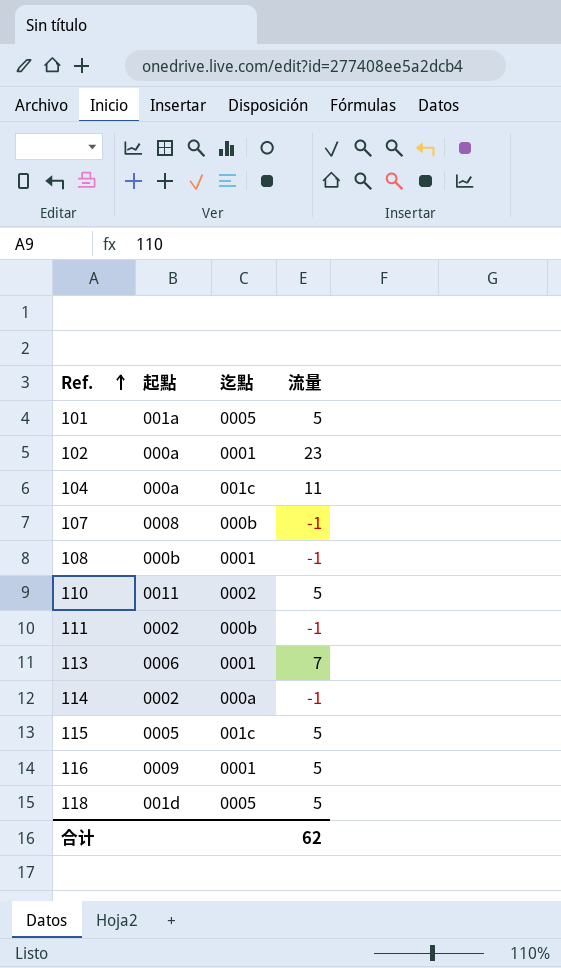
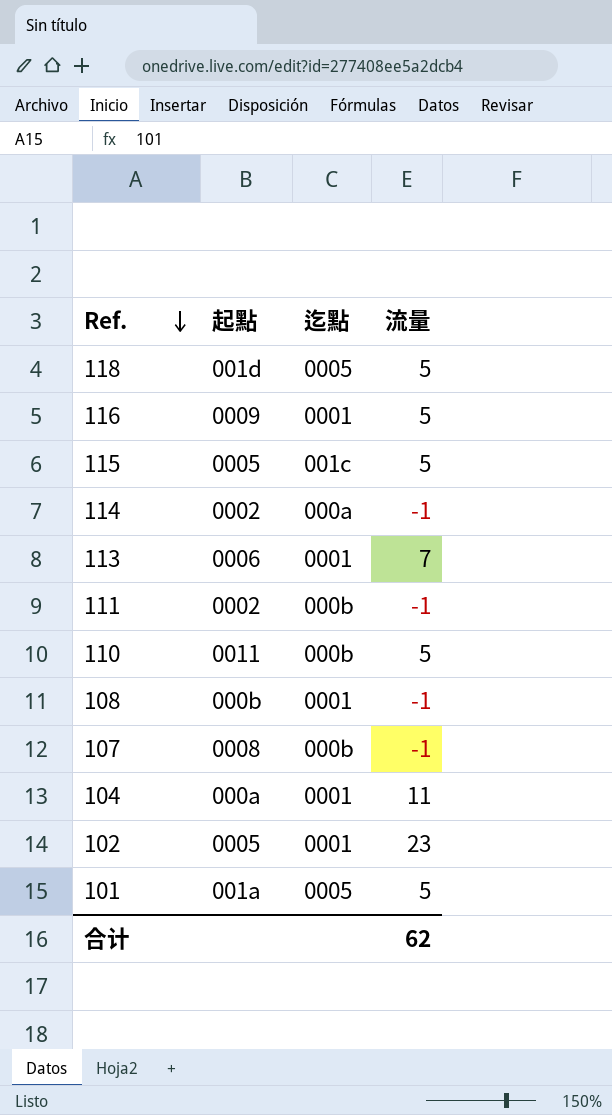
row order: Ref. ascending -> Ref. descending
110 | 迄點: 0002 -> 000b
104 | 迄點: 001c -> 0001
102 | 起點: 000a -> 0005

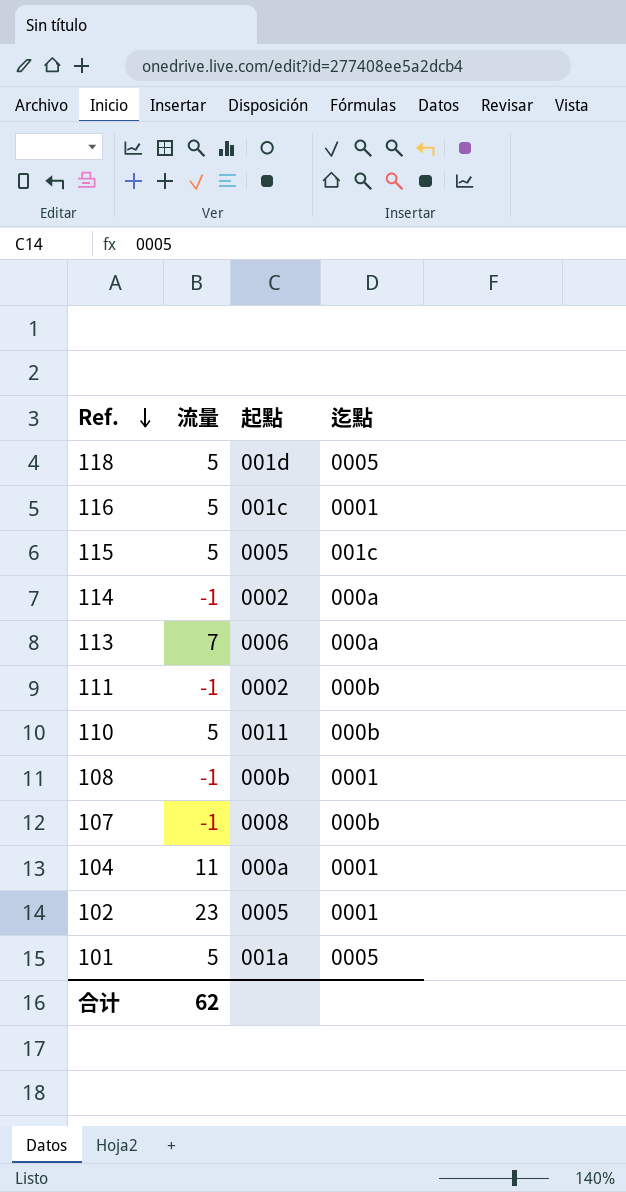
column 流量 | position: 4 -> 2
116 | 起點: 0009 -> 001c
113 | 迄點: 0001 -> 000a

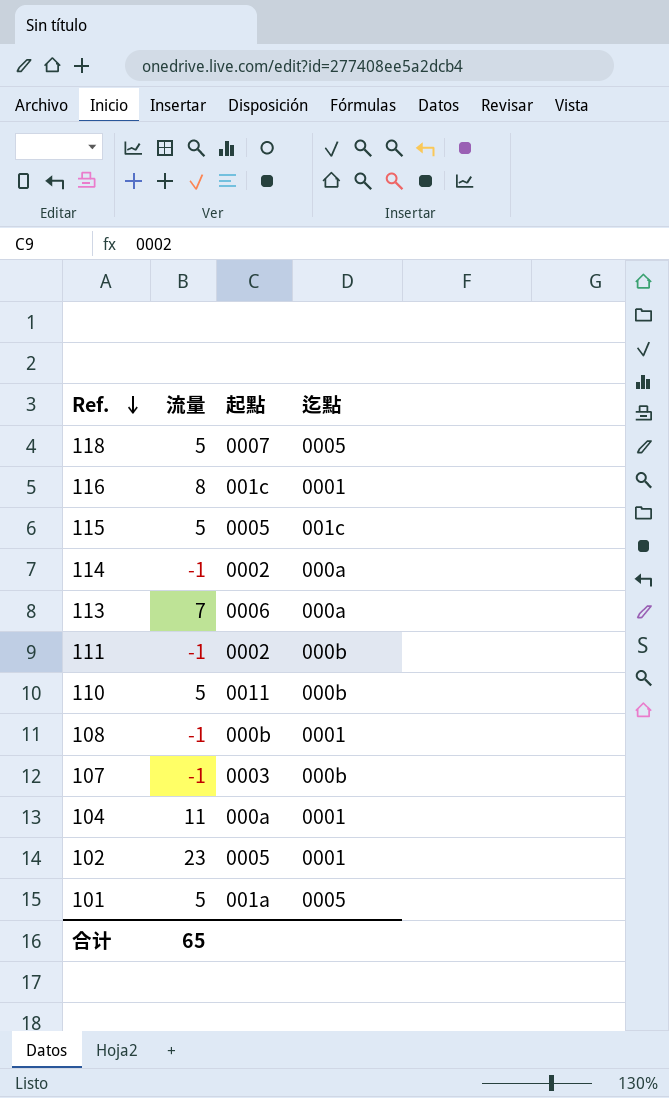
118 | 起點: 001d -> 0007
116 | 流量: 5 -> 8
107 | 起點: 0008 -> 0003
合计 | 流量: 62 -> 65

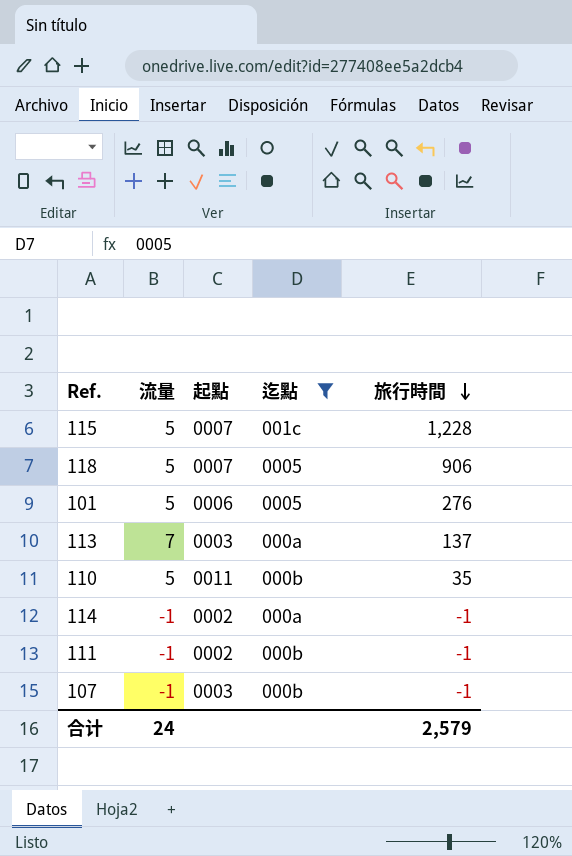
filter: none -> 迄點 != 0001
row order: Ref. descending -> 旅行時間 descending
column 旅行時間 | position: none -> 5
115 | 起點: 0005 -> 0007
101 | 起點: 001a -> 0006
113 | 起點: 0006 -> 0003
合计 | 流量: 65 -> 24

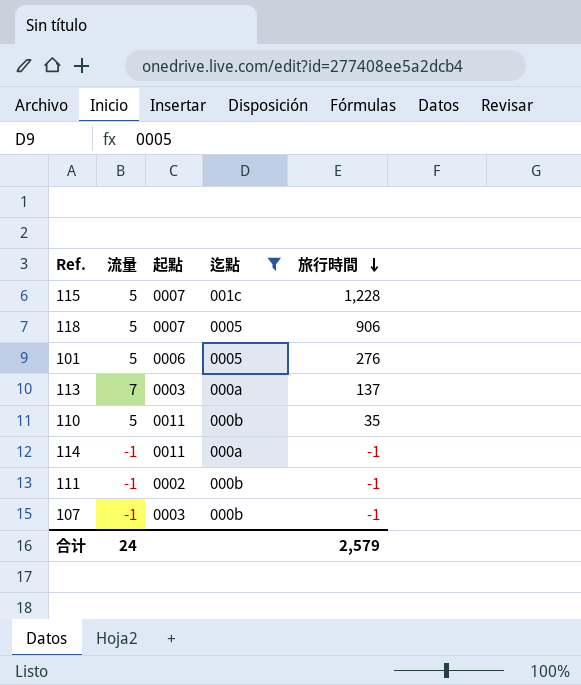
114 | 起點: 0002 -> 0011

